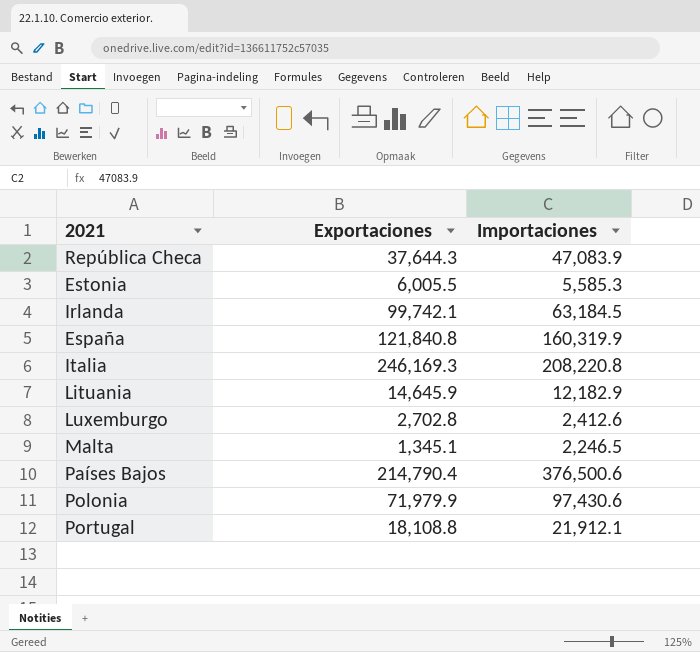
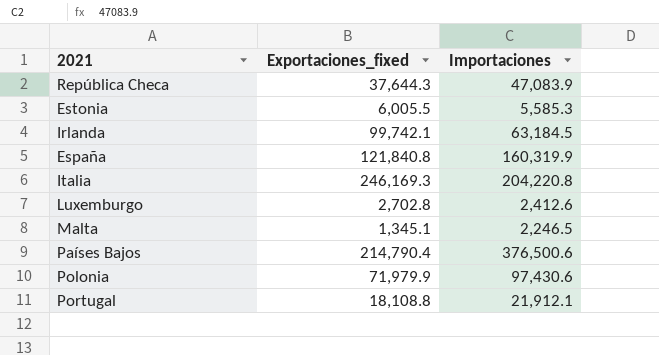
column name: Exportaciones -> Exportaciones_fixed
row Lituania: 14,645.9 | 12,182.9 -> none
Italia | Importaciones: 208,220.8 -> 204,220.8

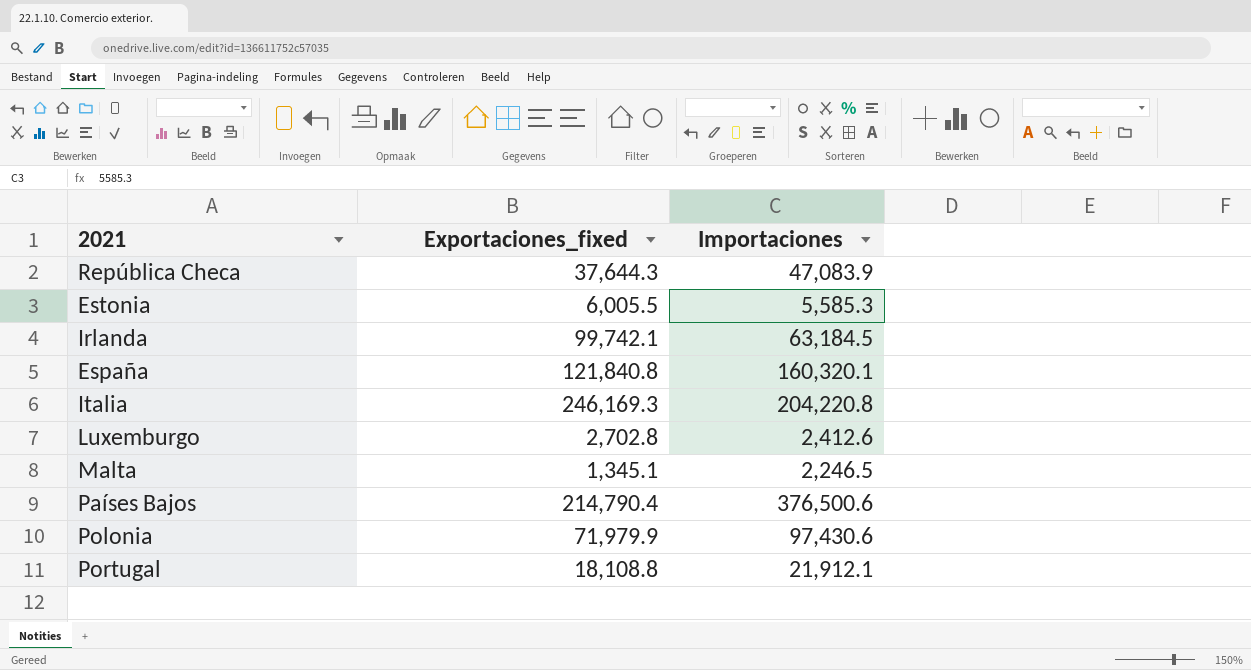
España | Importaciones: 160,319.9 -> 160,320.1

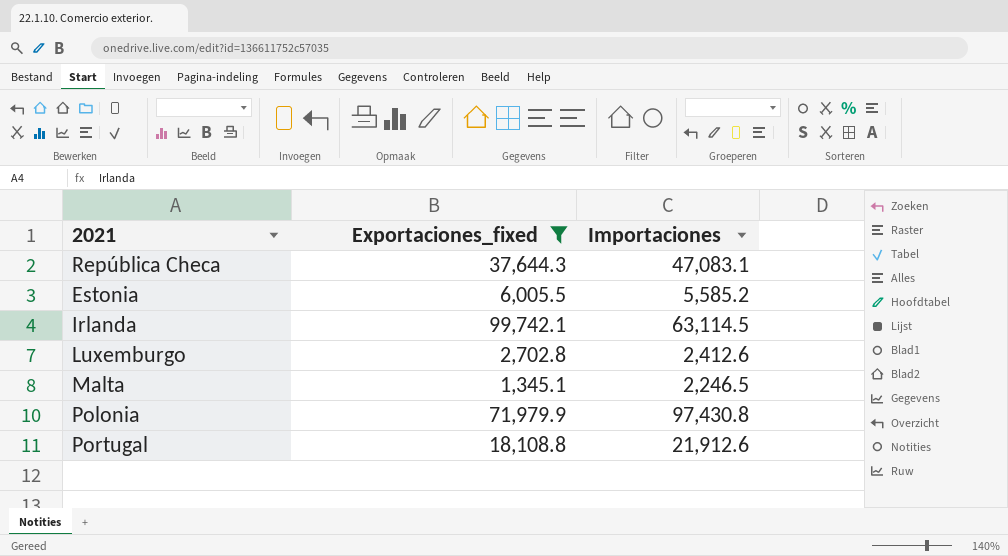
filter: none -> Exportaciones_fixed <= 99,742.1
República Checa | Importaciones: 47,083.9 -> 47,083.1
Estonia | Importaciones: 5,585.3 -> 5,585.2
Irlanda | Importaciones: 63,184.5 -> 63,114.5
Polonia | Importaciones: 97,430.6 -> 97,430.8
Portugal | Importaciones: 21,912.1 -> 21,912.6

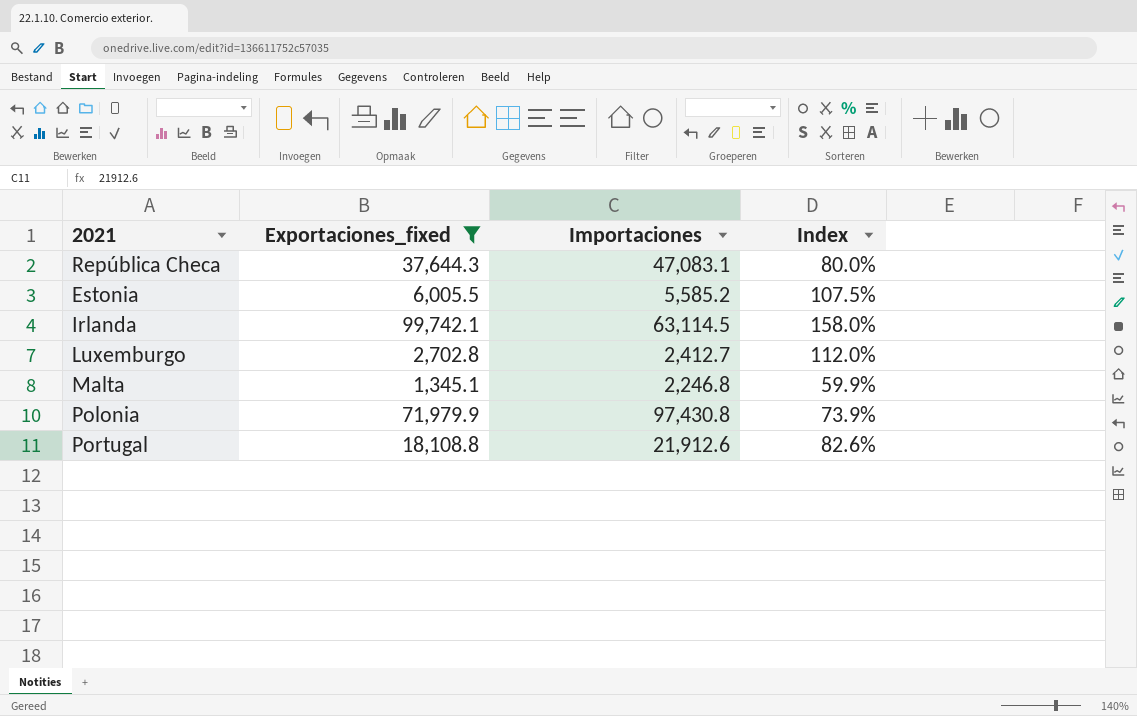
column Index | formula: none -> [Exportaciones_fixed] / [Importaciones]
Luxemburgo | Importaciones: 2,412.6 -> 2,412.7
Malta | Importaciones: 2,246.5 -> 2,246.8

